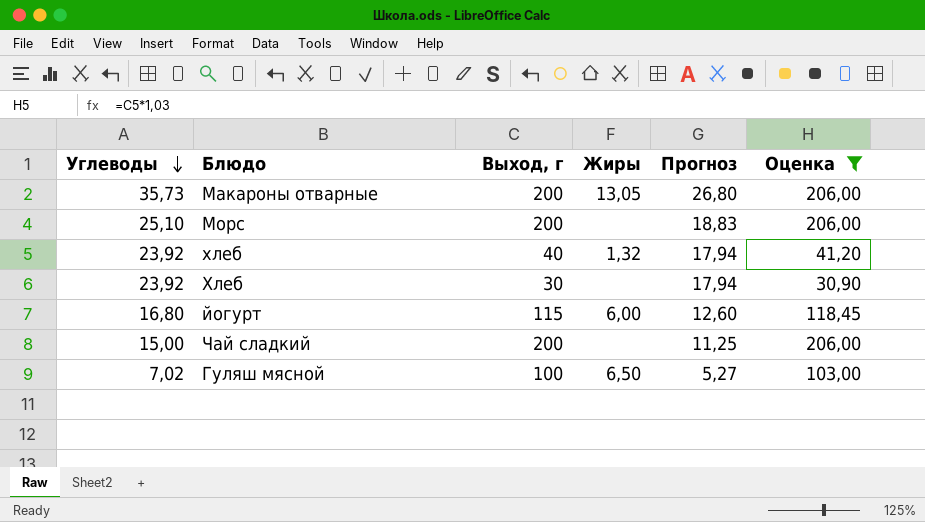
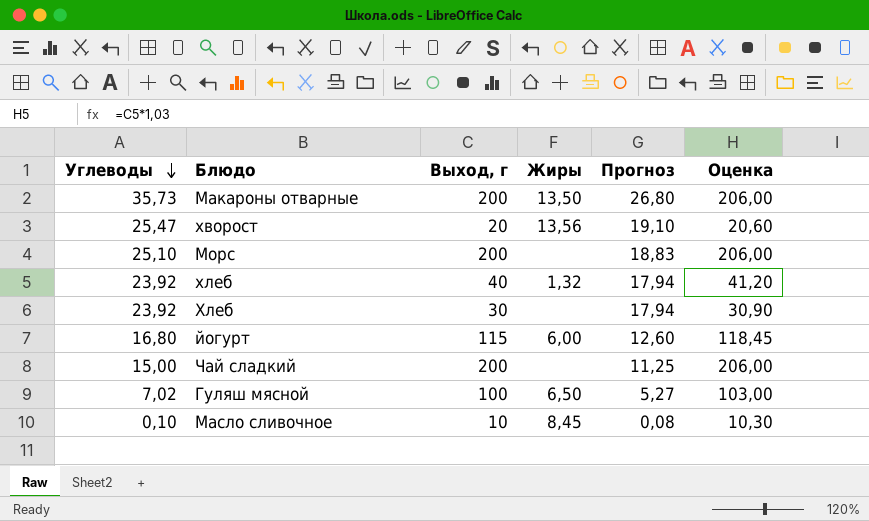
filter: Оценка >= 30,90 -> none
Макароны отварные | Жиры: 13,05 -> 13,50

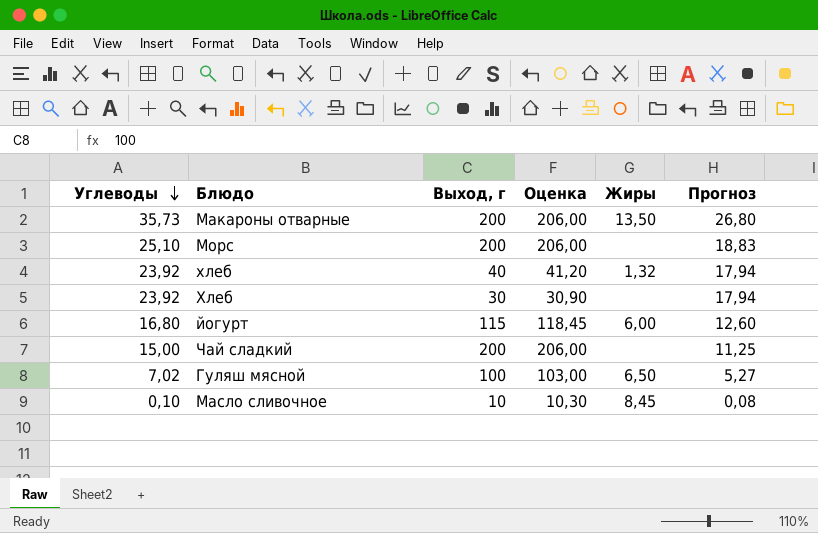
column Оценка | position: 6 -> 4
row хворост: 25,47 | 20 | 13,56 | 19,10 | 20,60 -> none

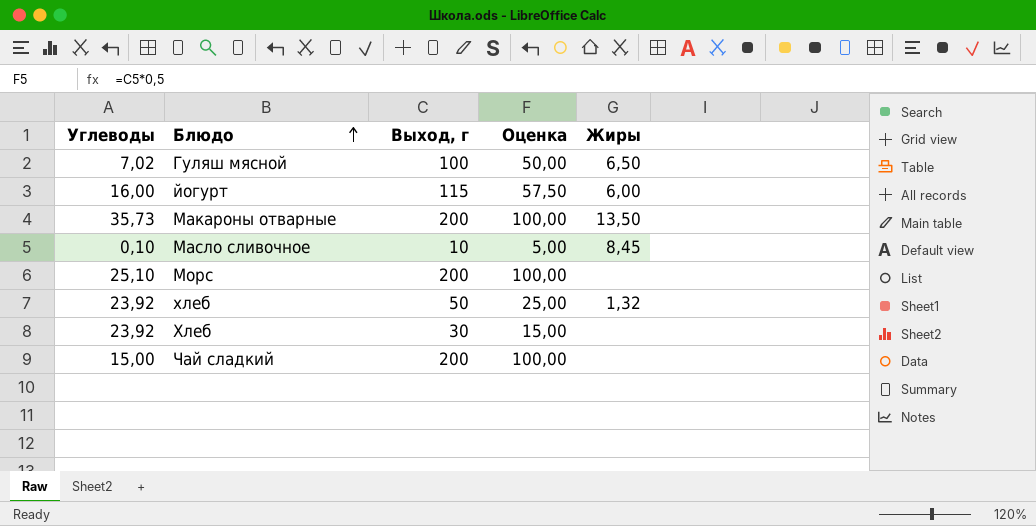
row order: Углеводы descending -> Блюдо ascending
column Прогноз | formula: [Углеводы] * 0,75 -> none
column Оценка | formula: [Выход, г] * 1,03 -> [Выход, г] * 0,5
йогурт | Углеводы: 16,80 -> 16,00
хлеб | Выход, г: 40 -> 50

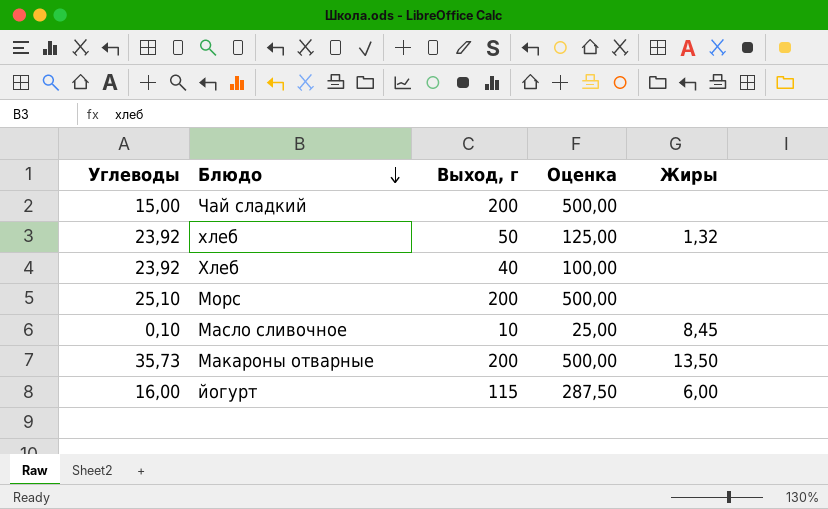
row order: Блюдо ascending -> Блюдо descending
column Оценка | formula: [Выход, г] * 0,5 -> [Выход, г] * 2,5
row Гуляш мясной: 7,02 | 100 | 50,00 | 6,50 -> none
Хлеб | Выход, г: 30 -> 40

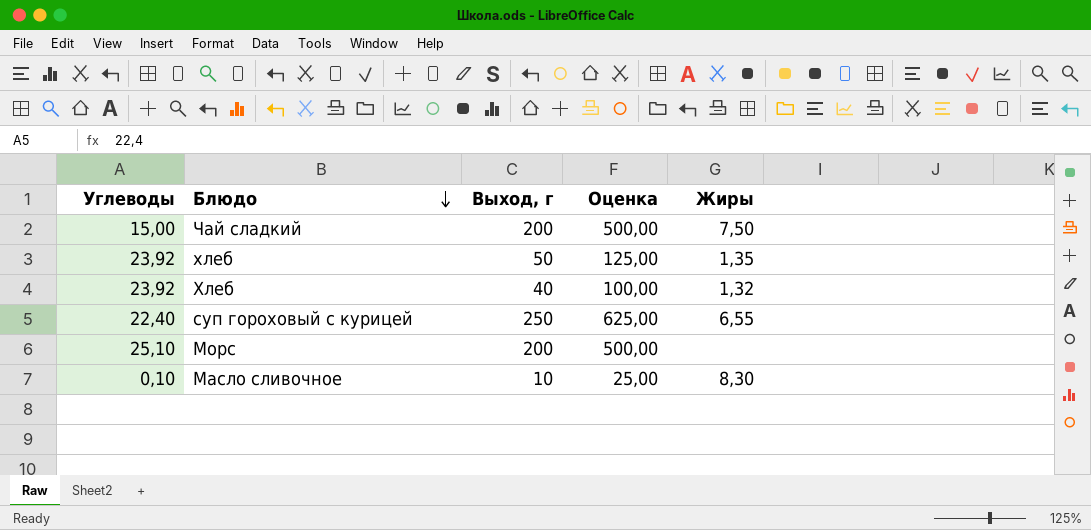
row Макароны отварные: 35,73 | 200 | 500,00 | 13,50 -> none
row йогурт: 16,00 | 115 | 287,50 | 6,00 -> none
Чай сладкий | Жиры: none -> 7,50
хлеб | Жиры: 1,32 -> 1,35
Хлеб | Жиры: none -> 1,32
row суп гороховый с курицей: none -> 22,40 | 250 | 625,00 | 6,55
Масло сливочное | Жиры: 8,45 -> 8,30

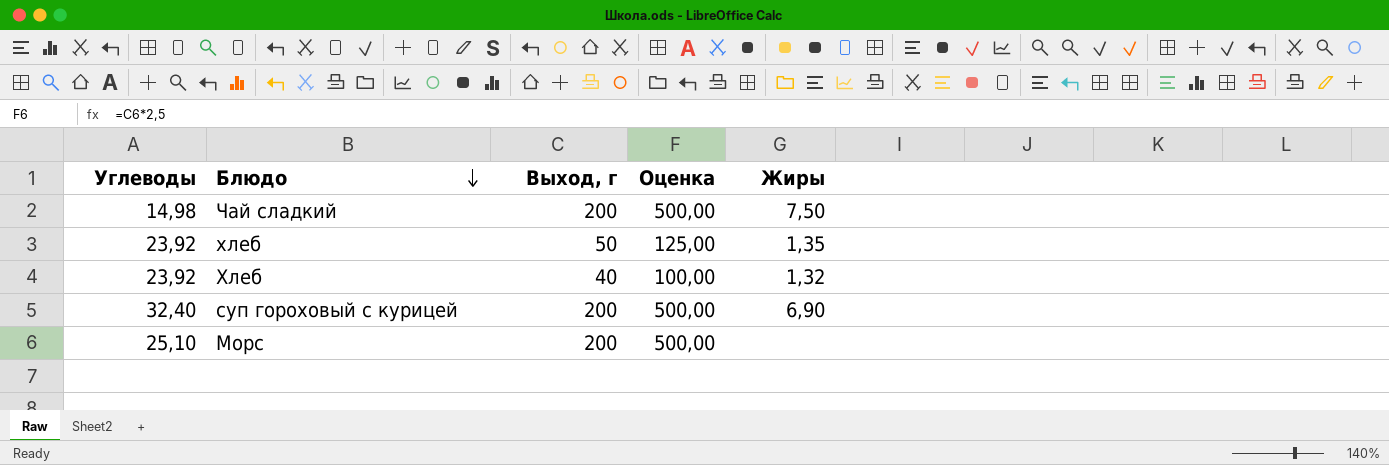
row Масло сливочное: 0,10 | 10 | 25,00 | 8,30 -> none
Чай сладкий | Углеводы: 15,00 -> 14,98
суп гороховый с курицей | Углеводы: 22,40 -> 32,40
суп гороховый с курицей | Выход, г: 250 -> 200
суп гороховый с курицей | Оценка: 625,00 -> 500,00
суп гороховый с курицей | Жиры: 6,55 -> 6,90

